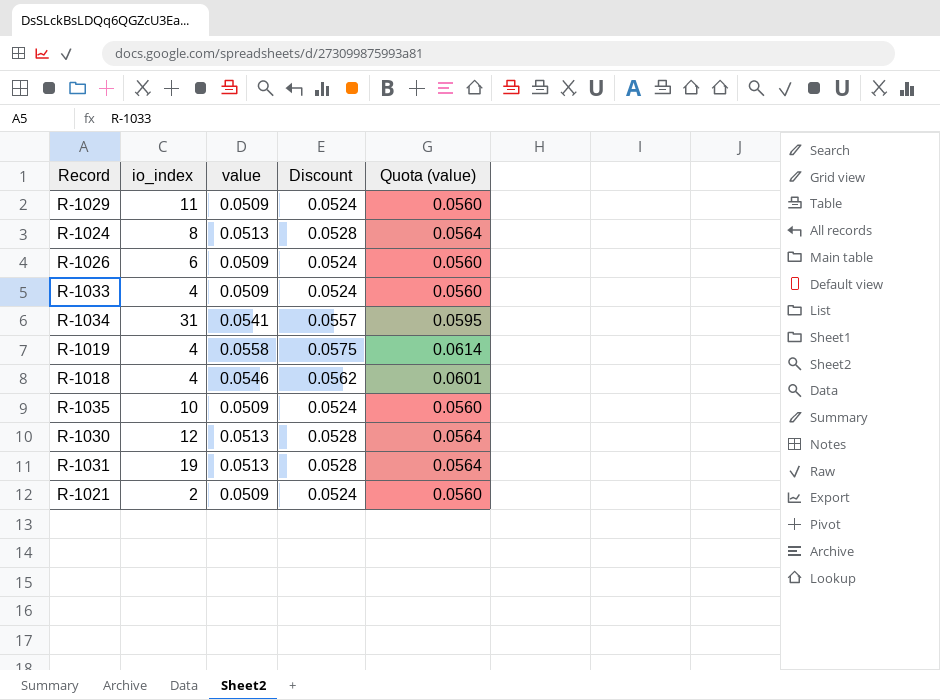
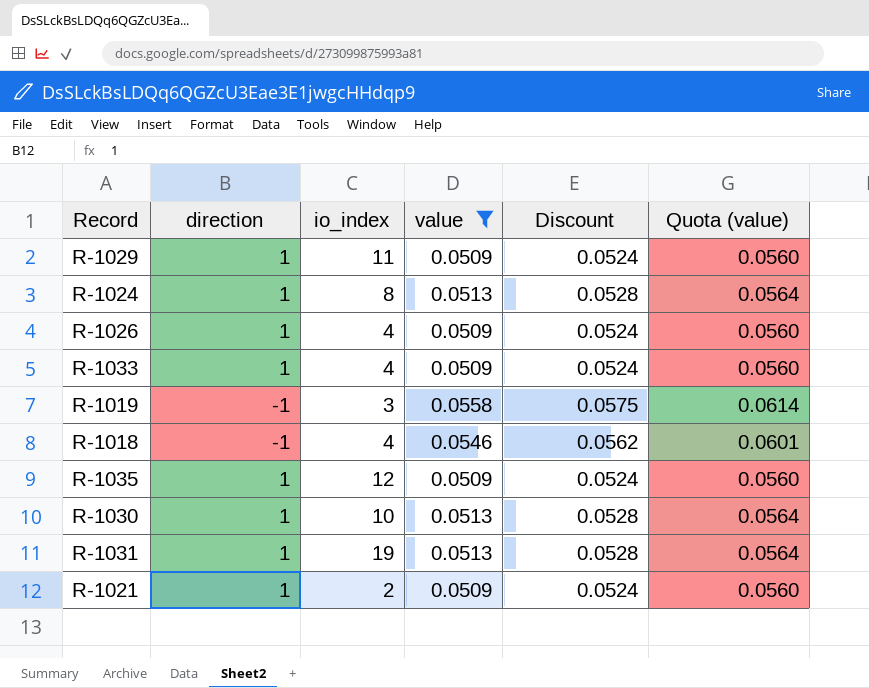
filter: none -> value != 0.0541
column direction | position: none -> 2
R-1026 | io_index: 6 -> 4
R-1019 | io_index: 4 -> 3
R-1035 | io_index: 10 -> 12
R-1030 | io_index: 12 -> 10

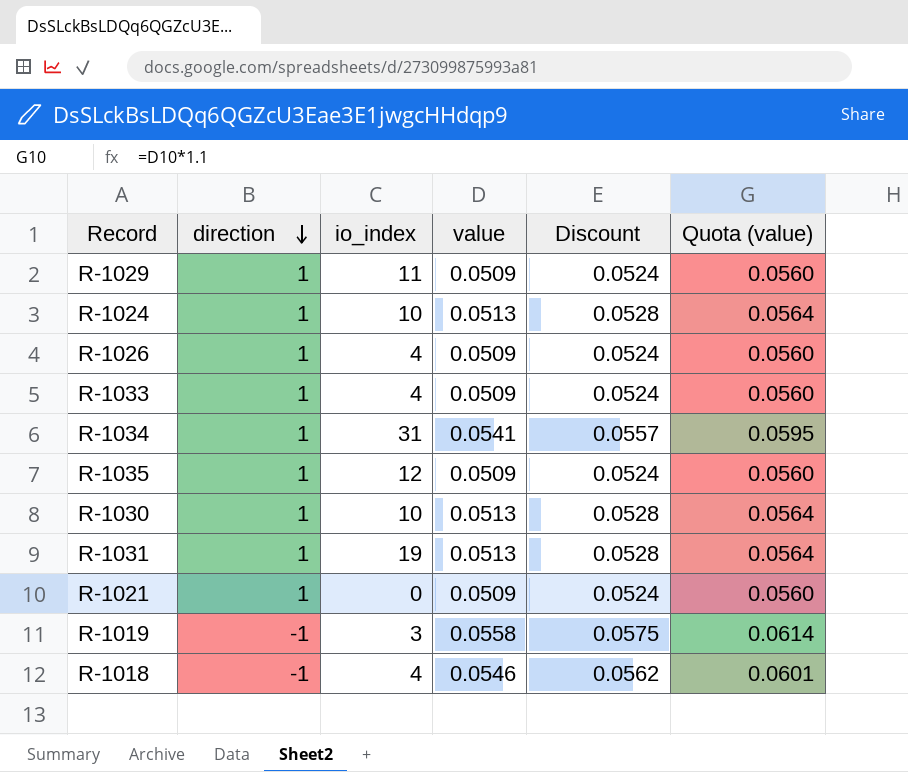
filter: value != 0.0541 -> none
row order: none -> direction descending
R-1024 | io_index: 8 -> 10
R-1021 | io_index: 2 -> 0

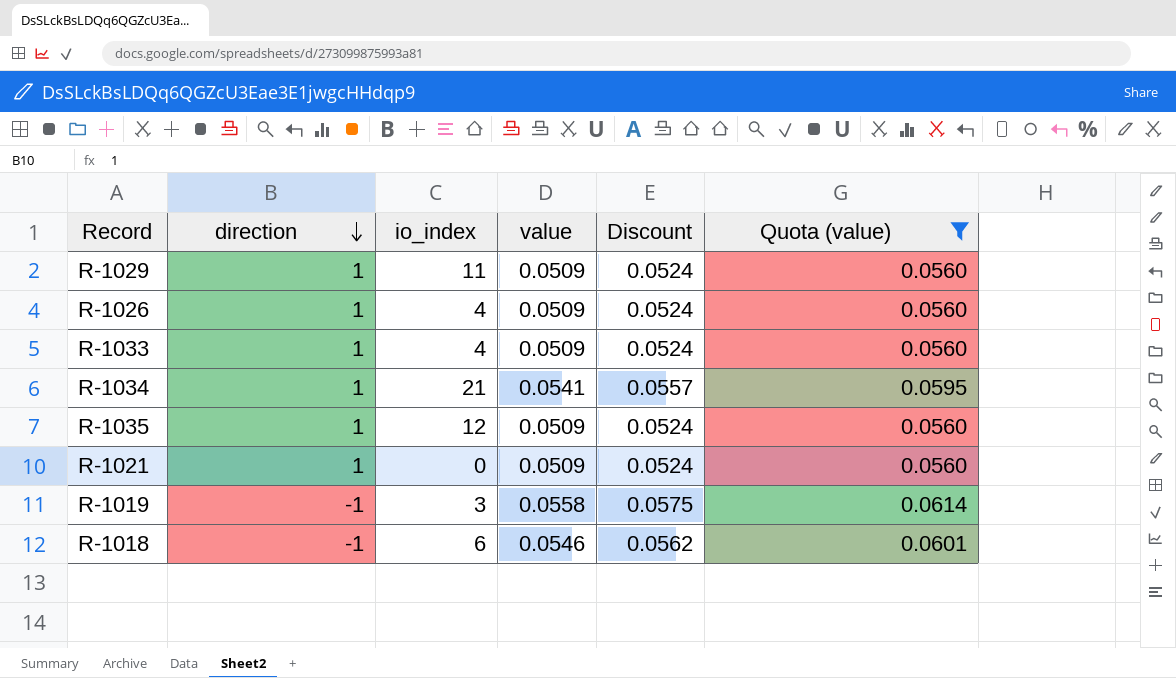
filter: none -> Quota (value) != 0.0564
R-1034 | io_index: 31 -> 21
R-1018 | io_index: 4 -> 6

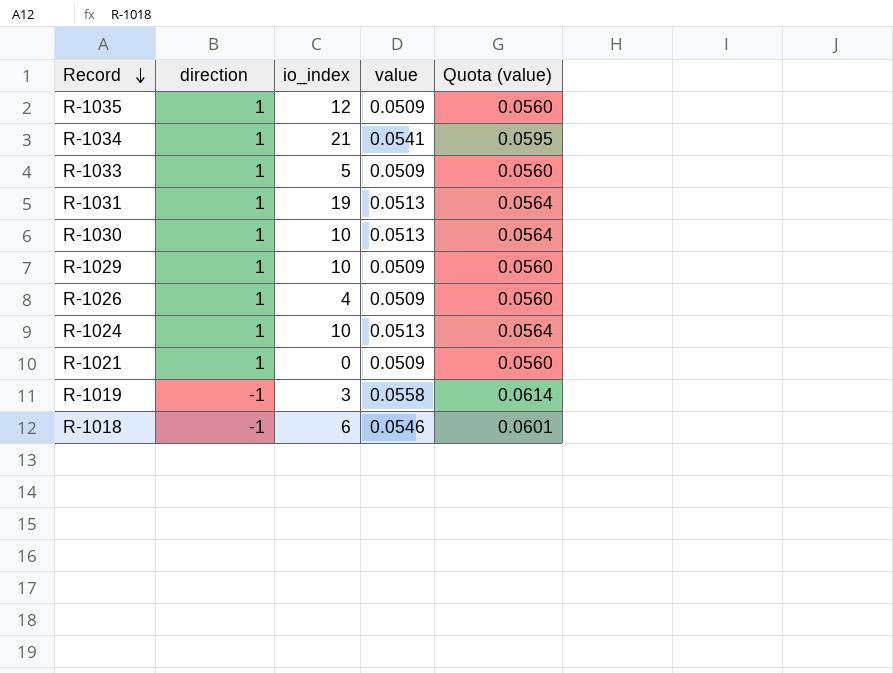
filter: Quota (value) != 0.0564 -> none
row order: direction descending -> Record descending
column Discount | formula: [value] * 1.03 -> none
R-1033 | io_index: 4 -> 5
R-1029 | io_index: 11 -> 10

